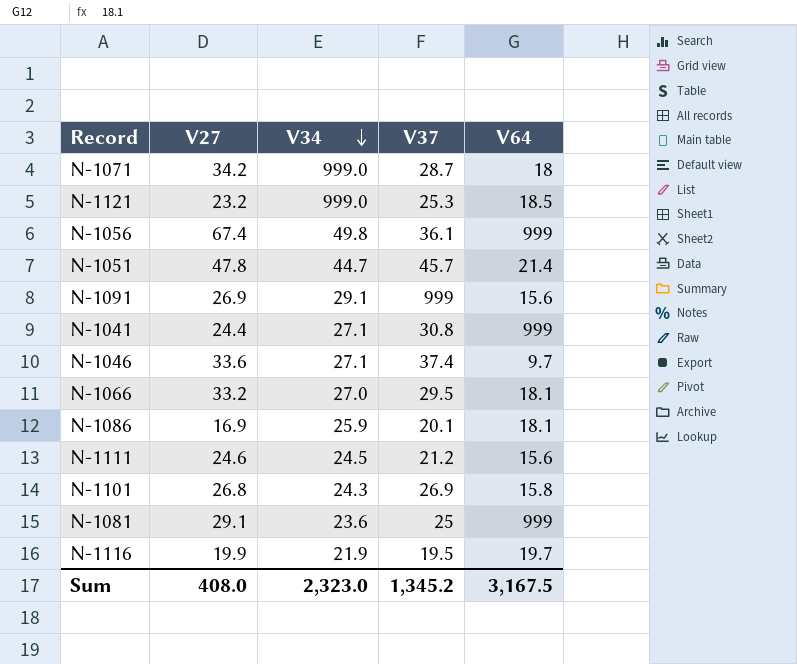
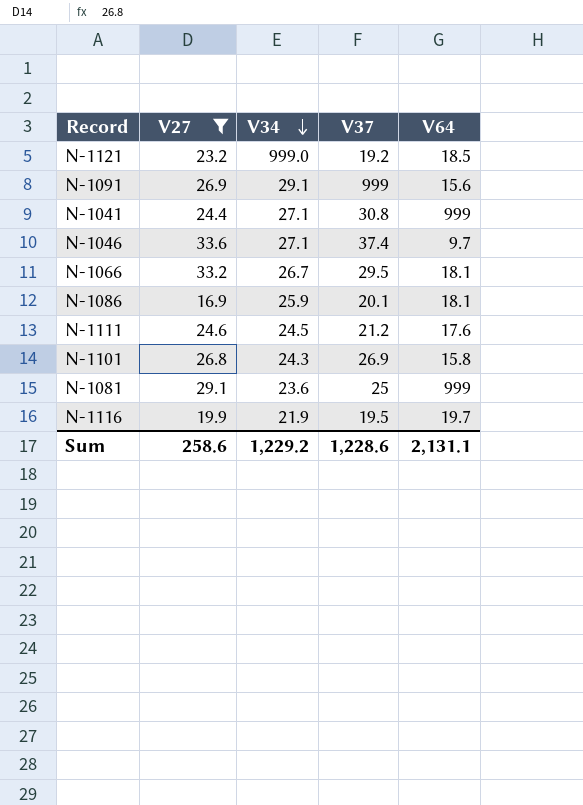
filter: none -> V27 <= 33.6
N-1121 | V37: 25.3 -> 19.2
N-1066 | V34: 27.0 -> 26.7
N-1111 | V64: 15.6 -> 17.6
Sum | V27: 408.0 -> 258.6
Sum | V34: 2,323.0 -> 1,229.2
Sum | V37: 1,345.2 -> 1,228.6
Sum | V64: 3,167.5 -> 2,131.1

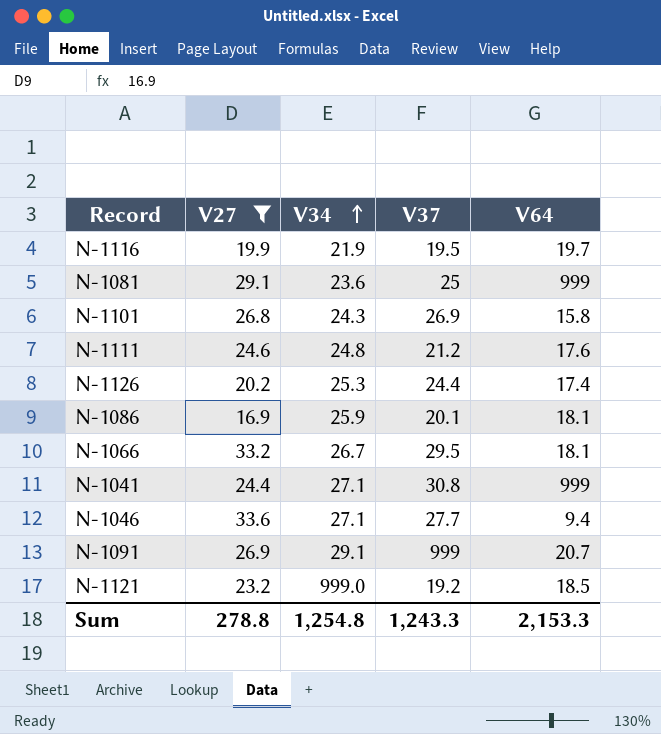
row order: V34 descending -> V34 ascending
N-1111 | V34: 24.5 -> 24.8
row N-1126: none -> 20.2 | 25.3 | 24.4 | 17.4
N-1046 | V37: 37.4 -> 27.7
N-1046 | V64: 9.7 -> 9.4
N-1091 | V64: 15.6 -> 20.7
Sum | V27: 258.6 -> 278.8
Sum | V34: 1,229.2 -> 1,254.8
Sum | V37: 1,228.6 -> 1,243.3
Sum | V64: 2,131.1 -> 2,153.3

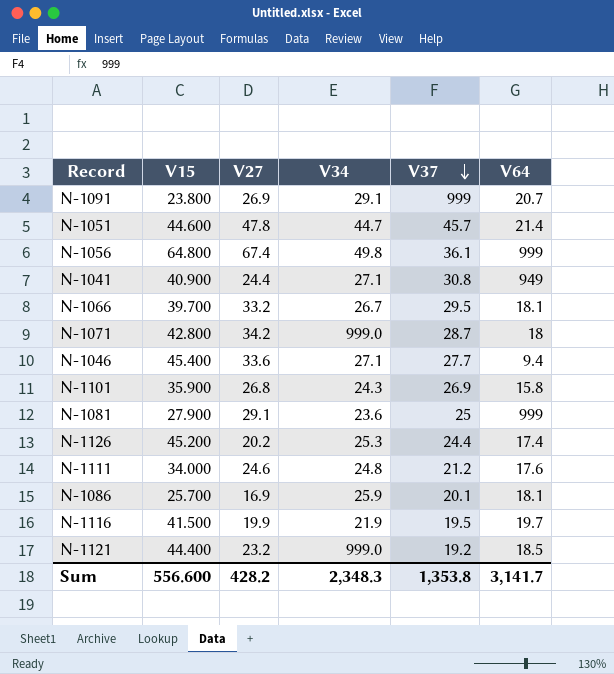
filter: V27 <= 33.6 -> none
row order: V34 ascending -> V37 descending
column V15 | position: none -> 2
N-1041 | V64: 999 -> 949
Sum | V27: 278.8 -> 428.2
Sum | V34: 1,254.8 -> 2,348.3
Sum | V37: 1,243.3 -> 1,353.8
Sum | V64: 2,153.3 -> 3,141.7

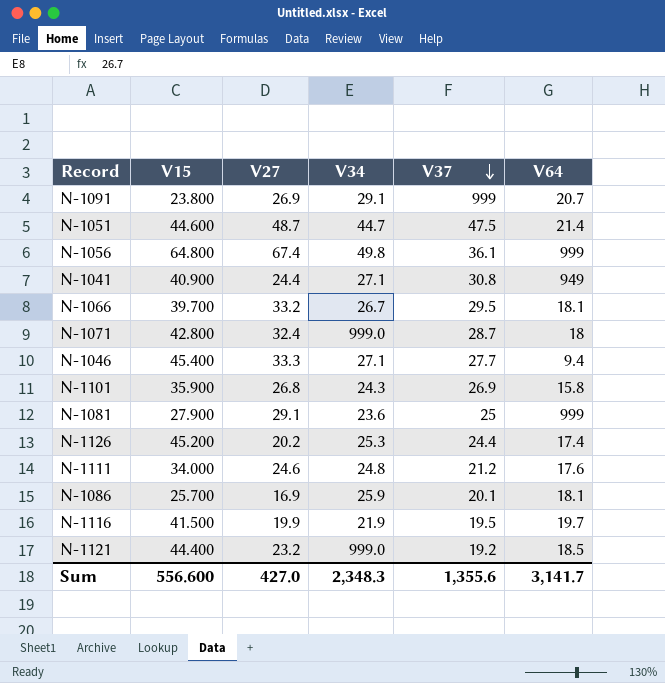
N-1051 | V27: 47.8 -> 48.7
N-1051 | V37: 45.7 -> 47.5
N-1071 | V27: 34.2 -> 32.4
N-1046 | V27: 33.6 -> 33.3
Sum | V27: 428.2 -> 427.0
Sum | V37: 1,353.8 -> 1,355.6

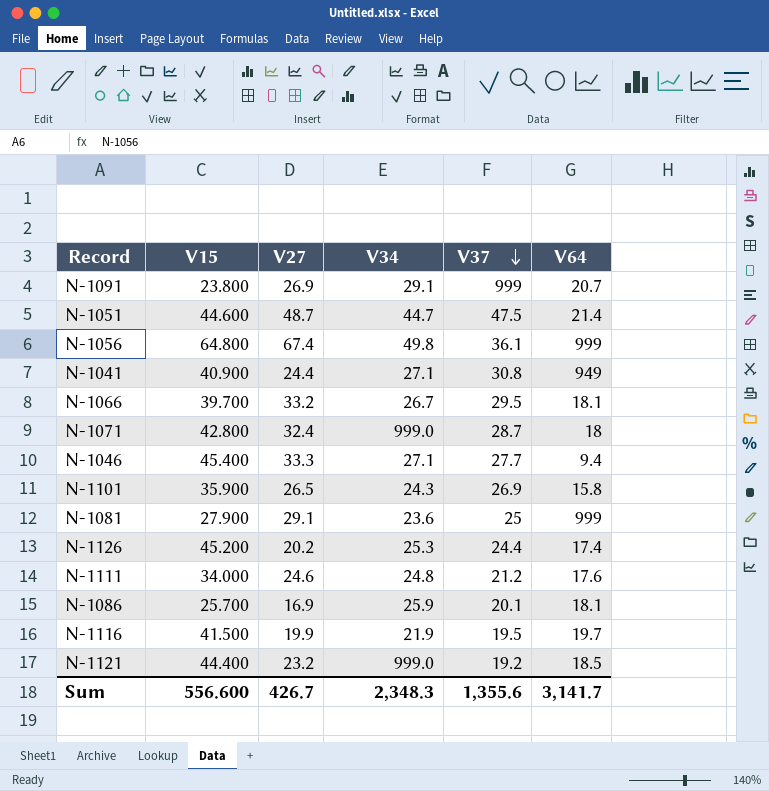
N-1101 | V27: 26.8 -> 26.5
Sum | V27: 427.0 -> 426.7

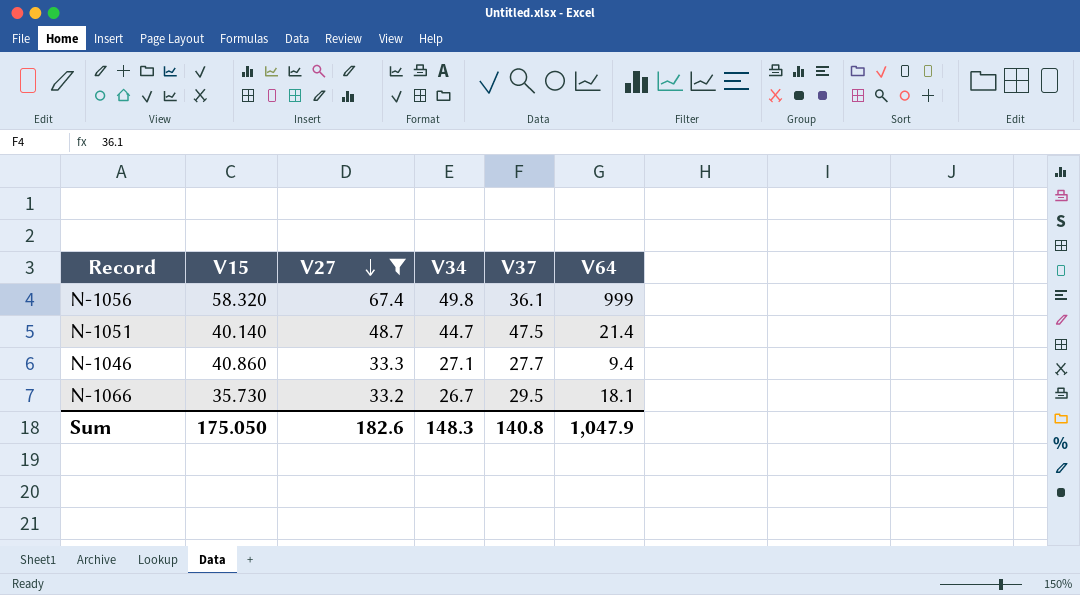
filter: none -> V27 >= 33.2
row order: V37 descending -> V27 descending
N-1056 | V15: 64.800 -> 58.320
N-1051 | V15: 44.600 -> 40.140
N-1046 | V15: 45.400 -> 40.860
N-1066 | V15: 39.700 -> 35.730
Sum | V15: 556.600 -> 175.050
Sum | V27: 426.7 -> 182.6
Sum | V34: 2,348.3 -> 148.3
Sum | V37: 1,355.6 -> 140.8
Sum | V64: 3,141.7 -> 1,047.9

